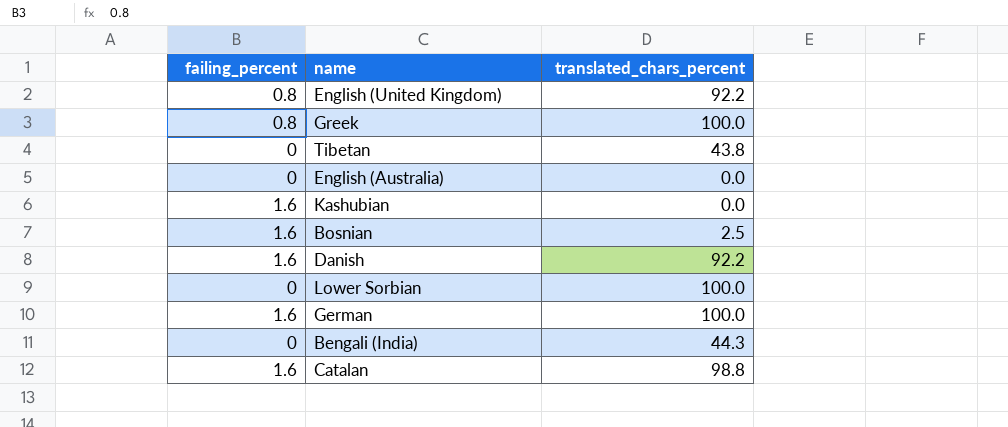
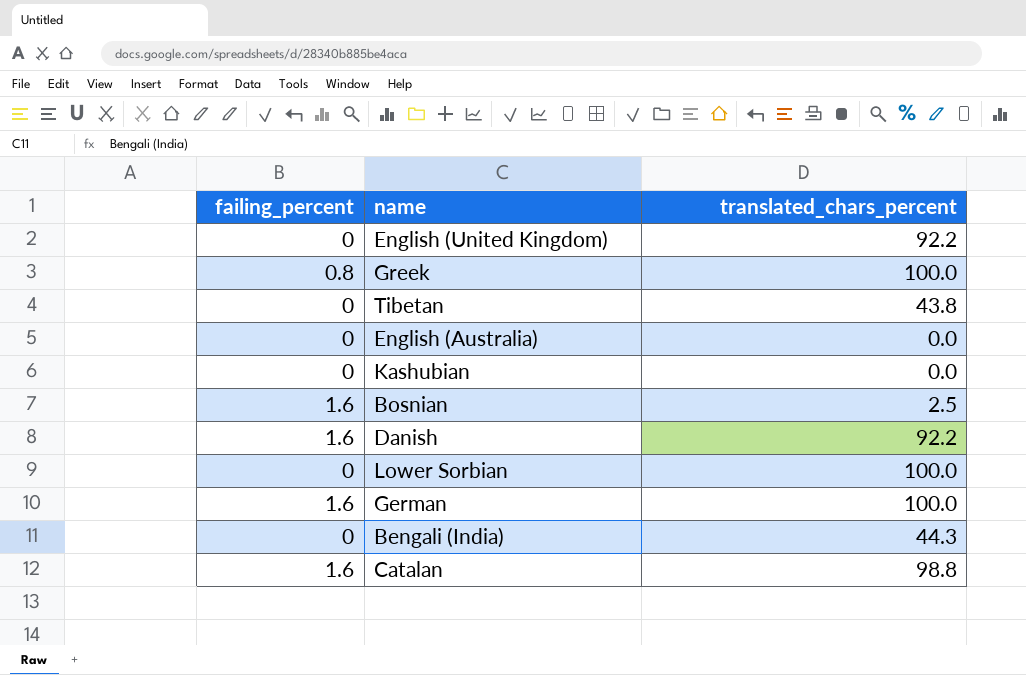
English (United Kingdom) | failing_percent: 0.8 -> 0
Kashubian | failing_percent: 1.6 -> 0

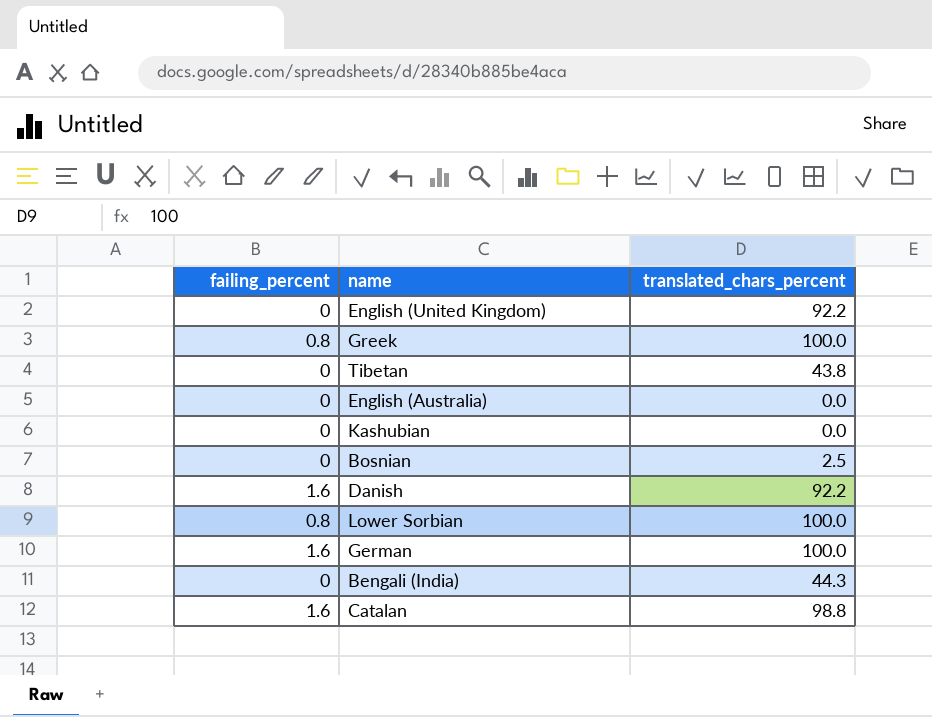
Bosnian | failing_percent: 1.6 -> 0
Lower Sorbian | failing_percent: 0 -> 0.8

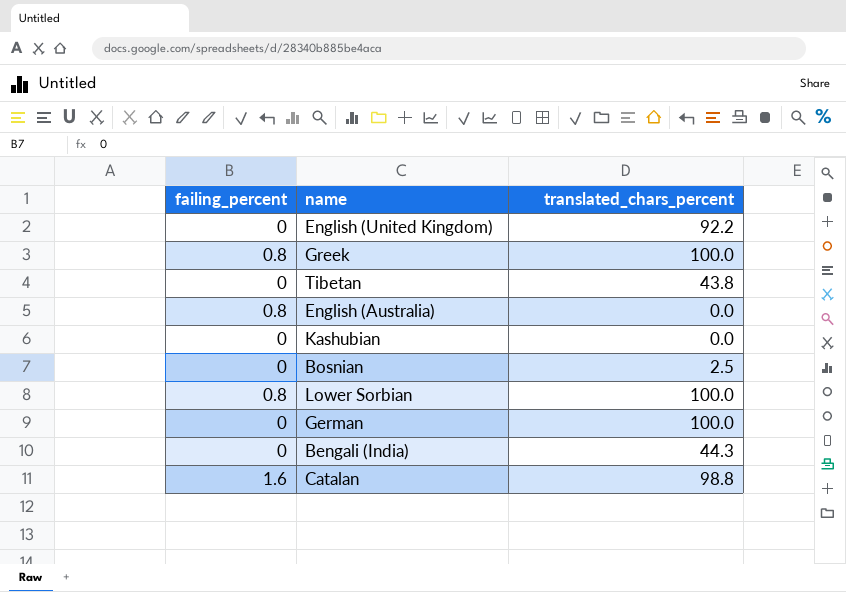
row Danish: 1.6 | 92.2 -> none
English (Australia) | failing_percent: 0 -> 0.8
German | failing_percent: 1.6 -> 0

